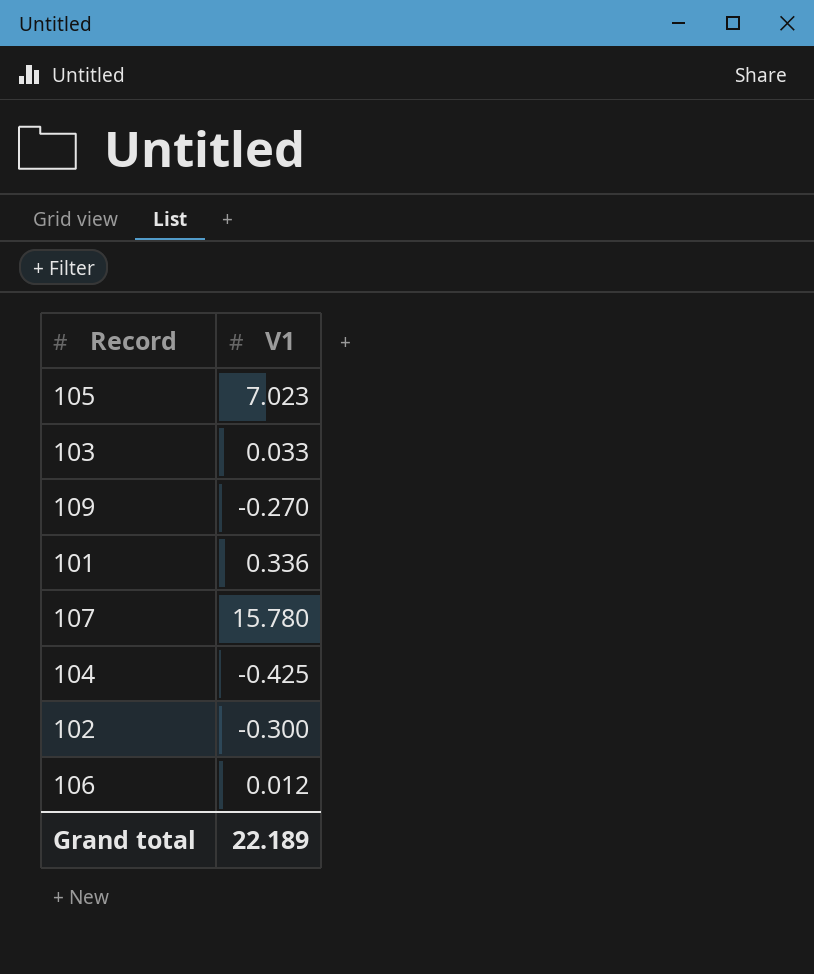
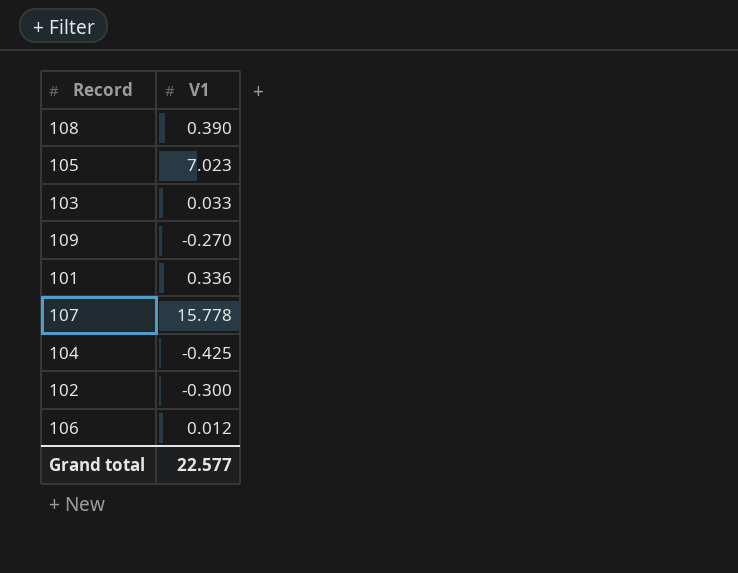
row 108: none -> 0.390
107 | V1: 15.780 -> 15.778
Grand total | V1: 22.189 -> 22.577

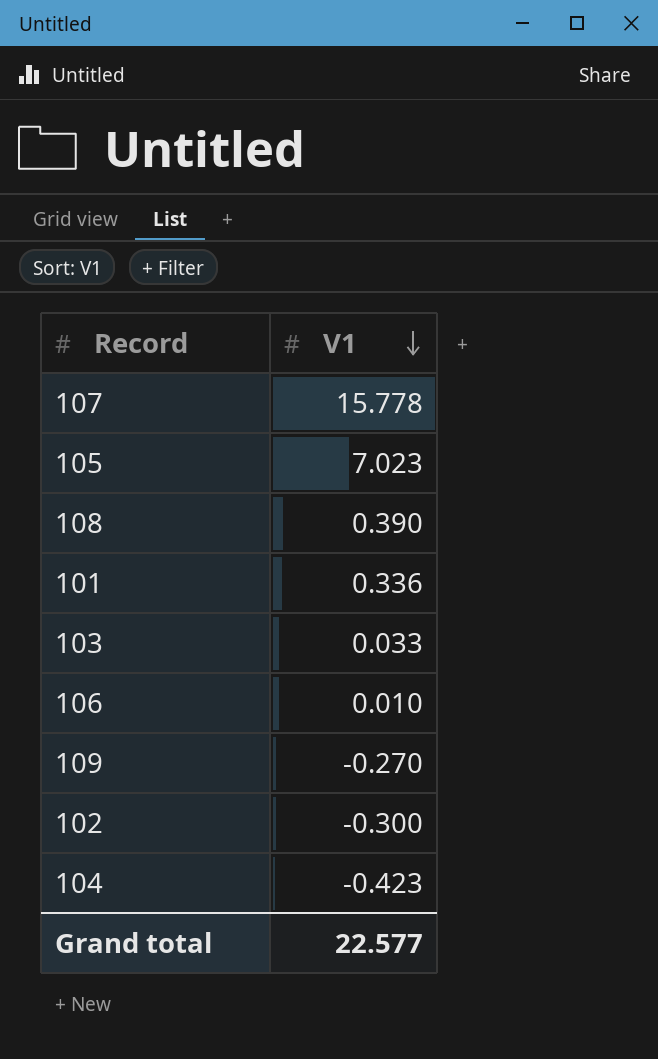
row order: none -> V1 descending
106 | V1: 0.012 -> 0.010
104 | V1: -0.425 -> -0.423

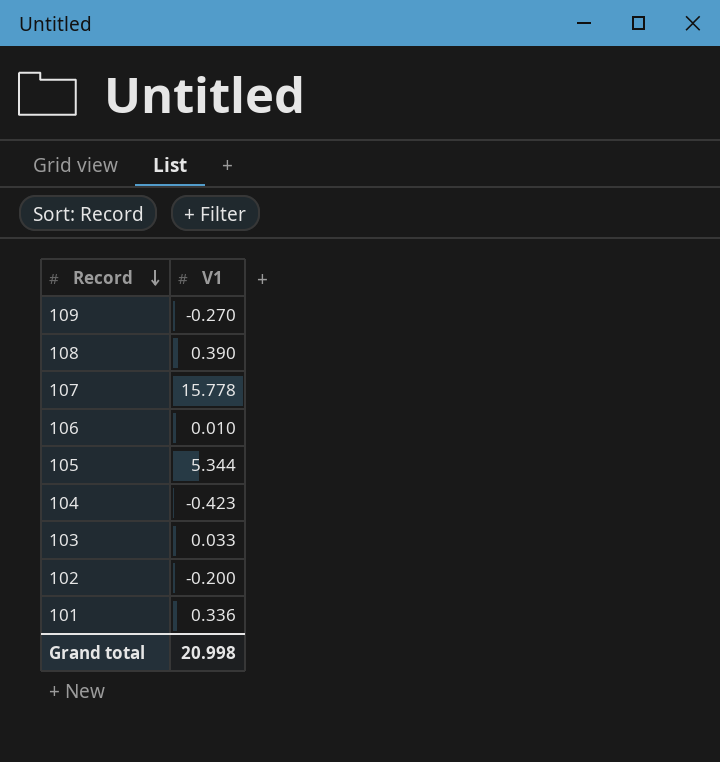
row order: V1 descending -> Record descending
105 | V1: 7.023 -> 5.344
102 | V1: -0.300 -> -0.200
Grand total | V1: 22.577 -> 20.998

